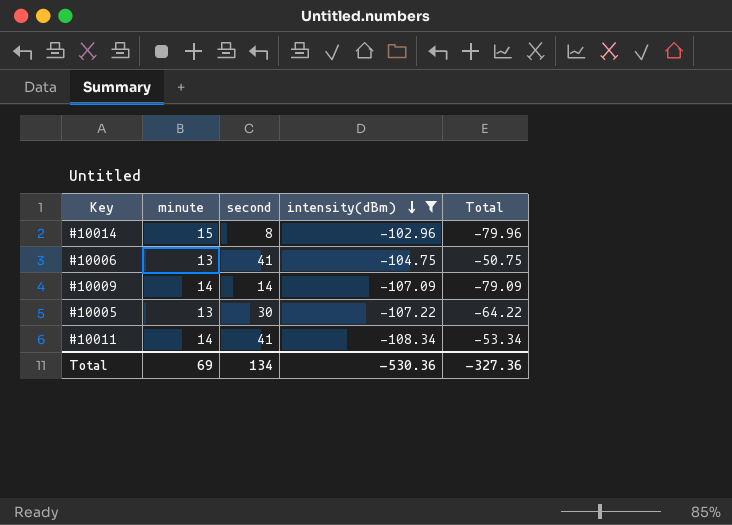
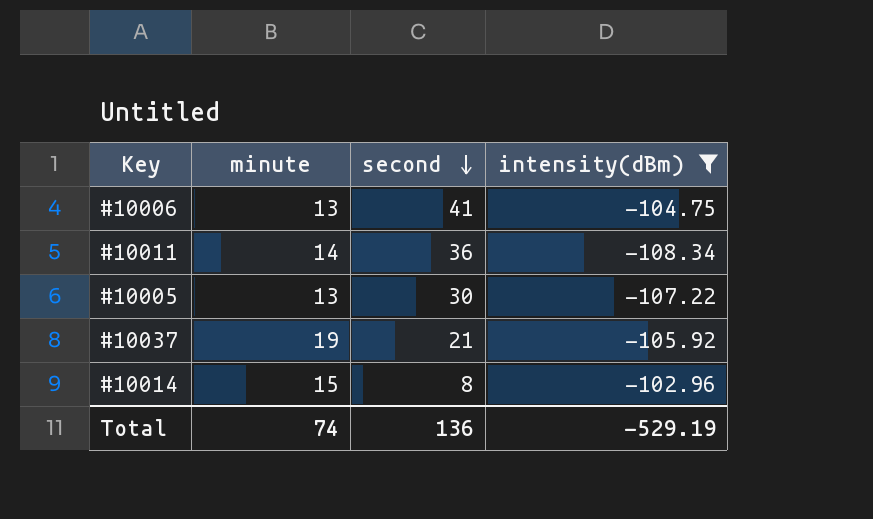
row order: intensity(dBm) descending -> second descending
column Total | formula: [minute] + [second] + [intensity(dBm)] -> none
row #10009: 14 | 14 | -107.09 | -79.09 -> none
#10011 | second: 41 -> 36
row #10037: none -> 19 | 21 | -105.92
Total | minute: 69 -> 74
Total | second: 134 -> 136
Total | intensity(dBm): -530.36 -> -529.19

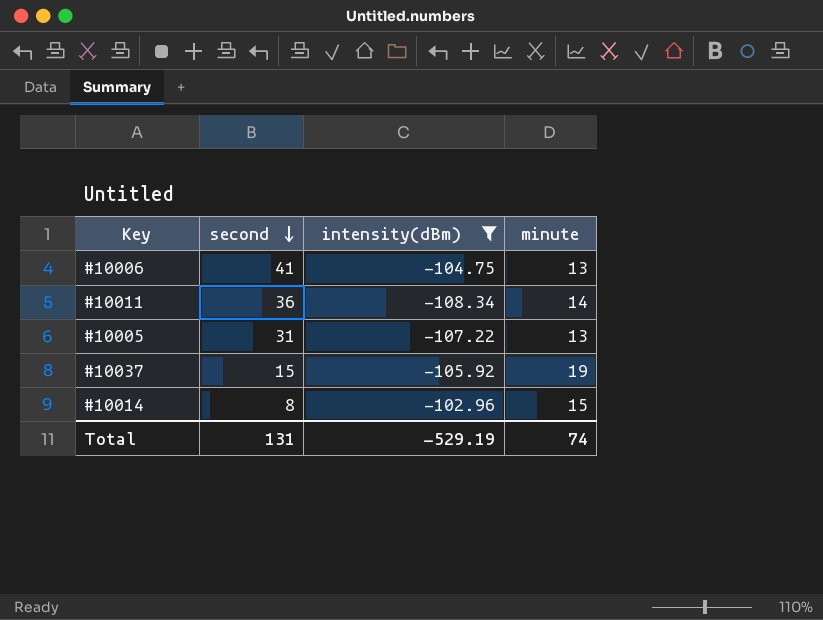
column minute | position: 2 -> 4
#10005 | second: 30 -> 31
#10037 | second: 21 -> 15
Total | second: 136 -> 131

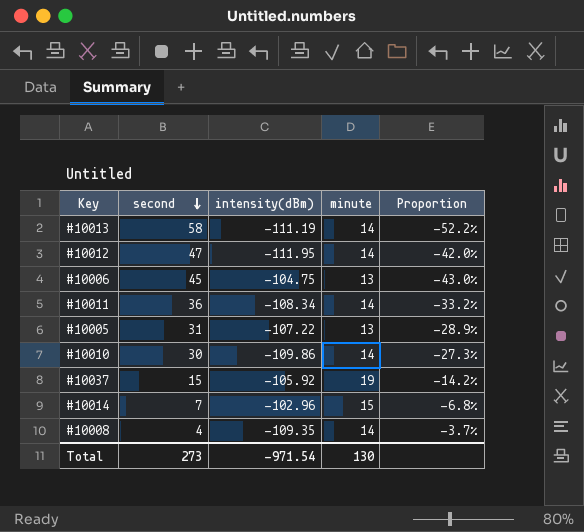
filter: intensity(dBm) >= -108.34 -> none
column Proportion | formula: none -> [second] / [intensity(dBm)]
#10006 | second: 41 -> 45
#10014 | second: 8 -> 7
Total | second: 131 -> 273
Total | intensity(dBm): -529.19 -> -971.54
Total | minute: 74 -> 130

